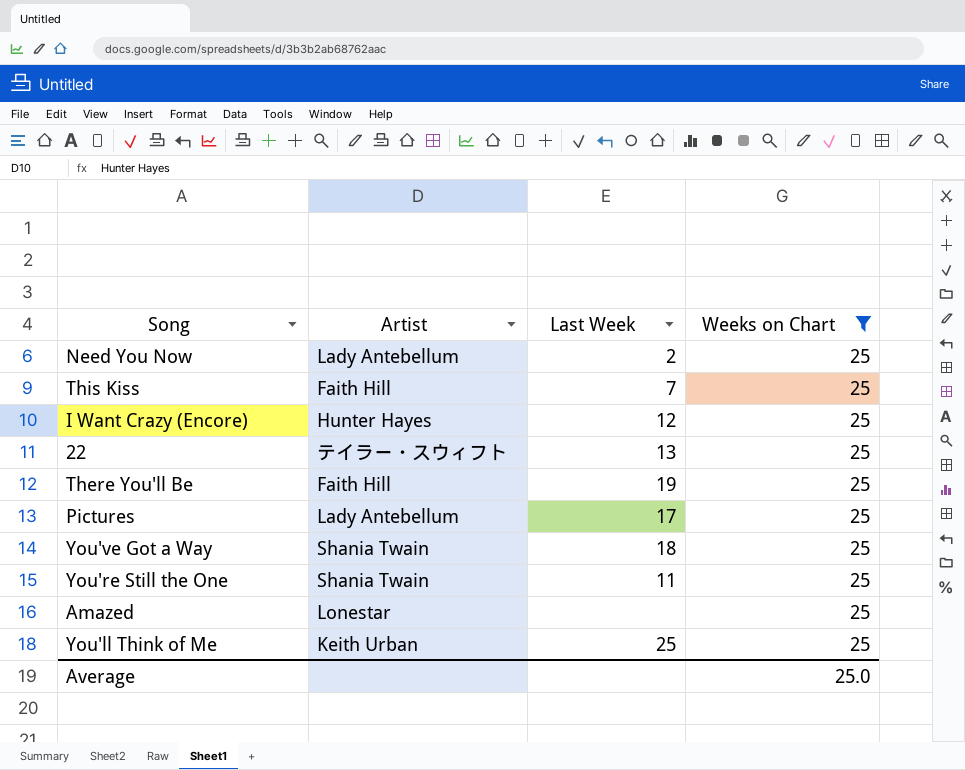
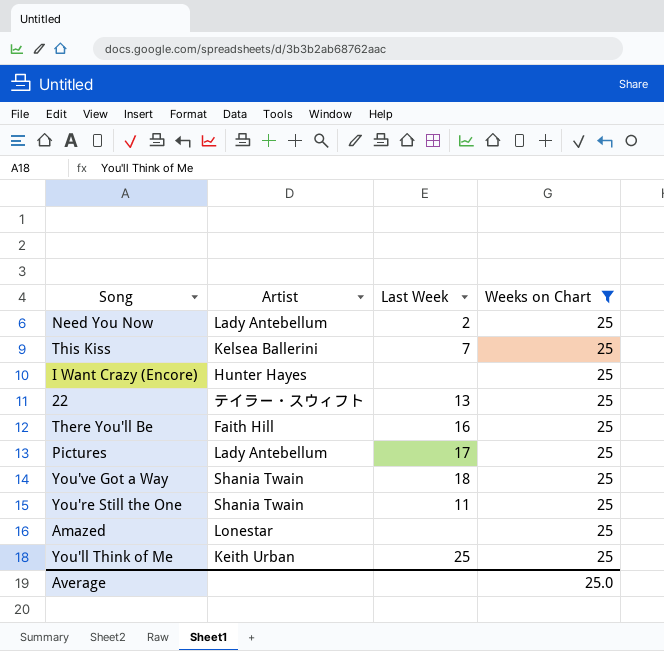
This Kiss | Artist: Faith Hill -> Kelsea Ballerini
I Want Crazy (Encore) | Last Week: 12 -> none
There You'll Be | Last Week: 19 -> 16

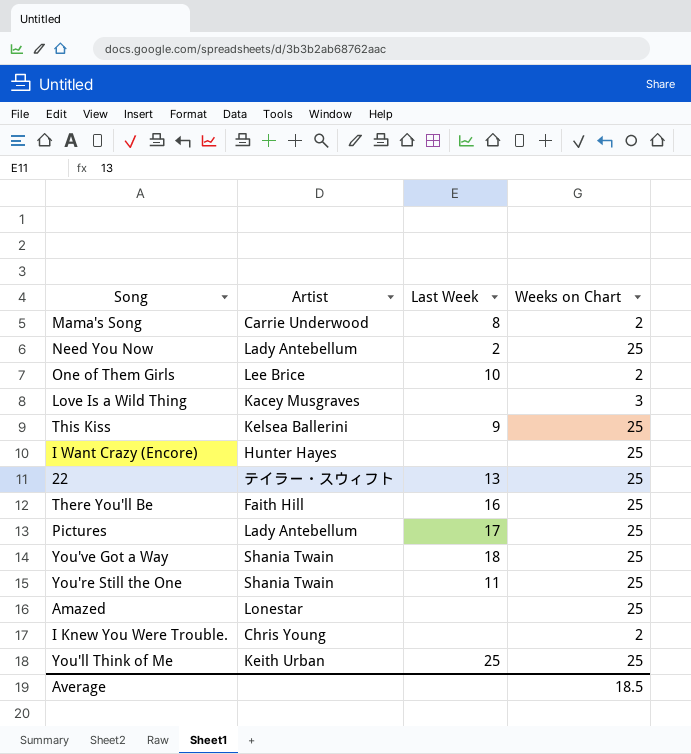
filter: Weeks on Chart = 25 -> none
This Kiss | Last Week: 7 -> 9
Average | Weeks on Chart: 25.0 -> 18.5

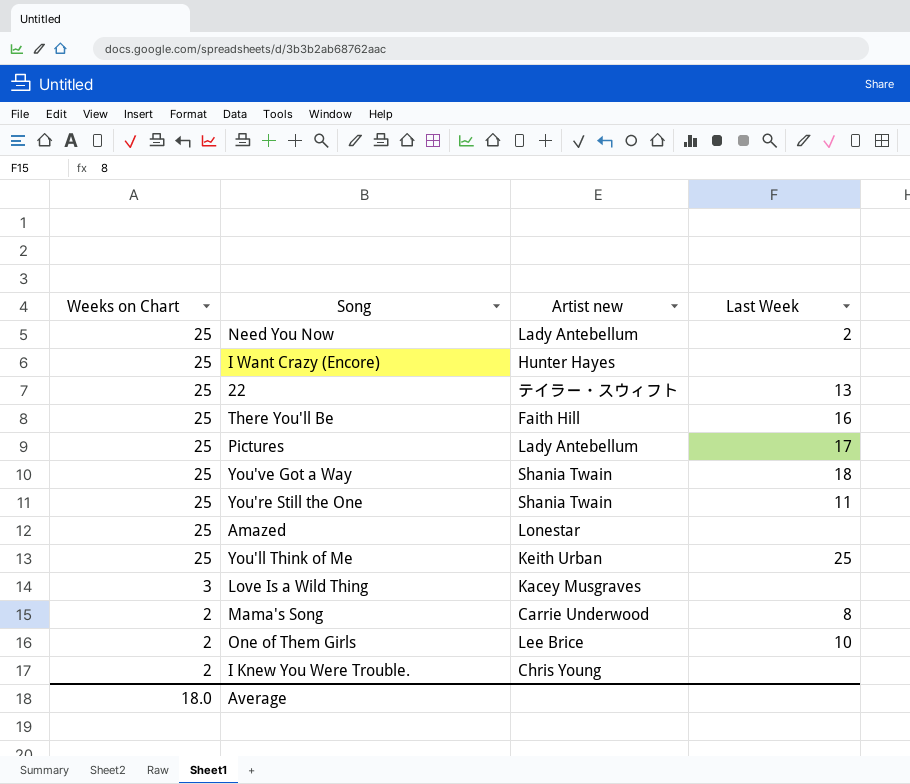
row order: none -> Weeks on Chart descending
column Weeks on Chart | position: 4 -> 1
column name: Artist -> Artist new
row This Kiss: Kelsea Ballerini | 9 | 25 -> none
Average | Weeks on Chart: 18.5 -> 18.0

